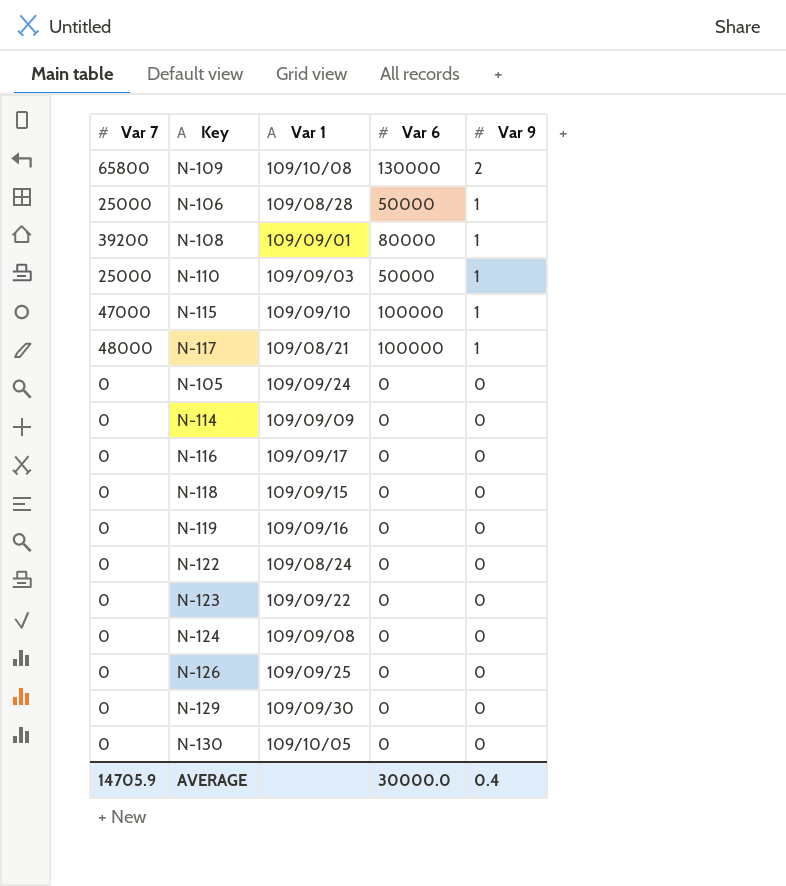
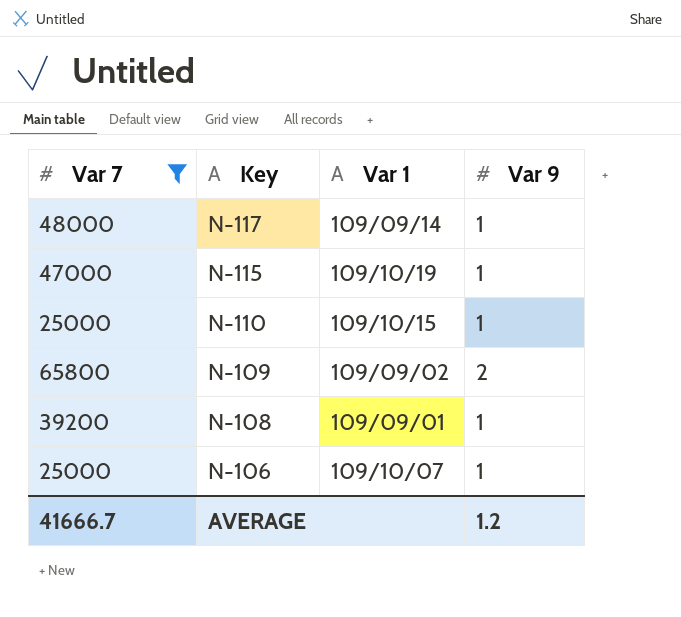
filter: none -> Var 7 != 0
row order: Var 9 descending -> Key descending
column Var 6 | position: 4 -> none
N-117 | Var 1: 109/08/21 -> 109/09/14
N-115 | Var 1: 109/09/10 -> 109/10/19
N-110 | Var 1: 109/09/03 -> 109/10/15
N-109 | Var 1: 109/10/08 -> 109/09/02
N-106 | Var 1: 109/08/28 -> 109/10/07
AVERAGE | Var 7: 14705.9 -> 41666.7
AVERAGE | Var 9: 0.4 -> 1.2

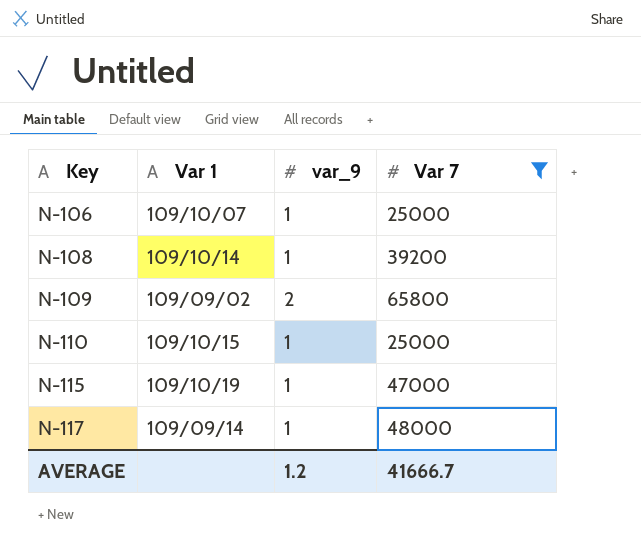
row order: Key descending -> Key ascending
column name: Var 9 -> var_9
column Var 7 | position: 1 -> 4
N-108 | Var 1: 109/09/01 -> 109/10/14

